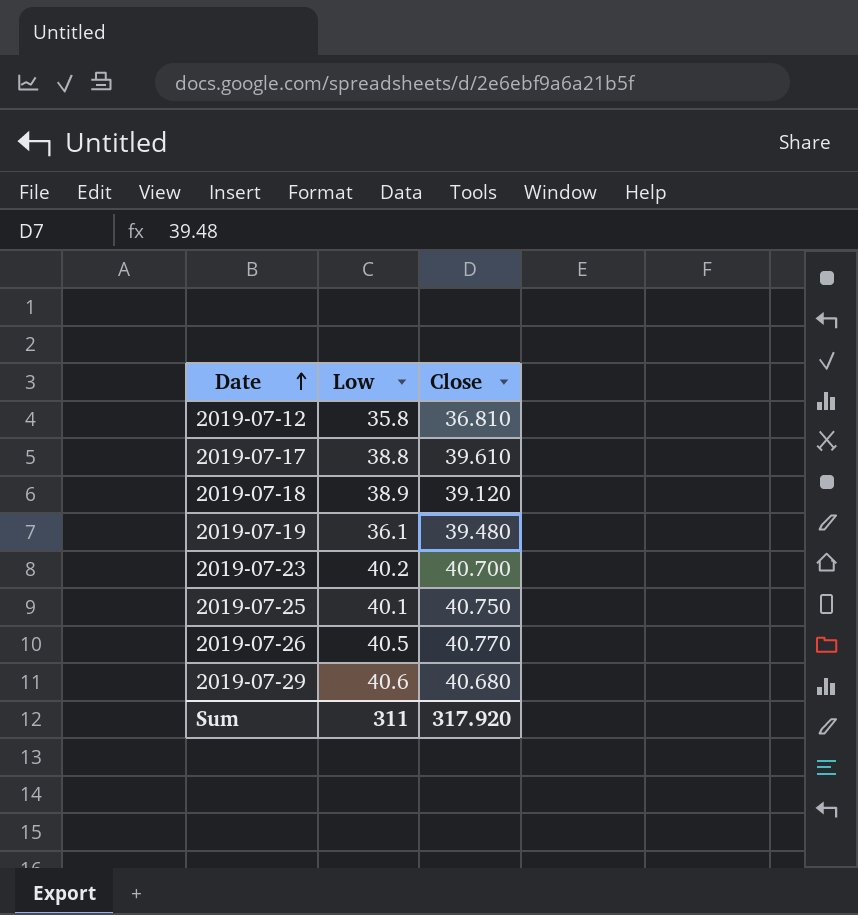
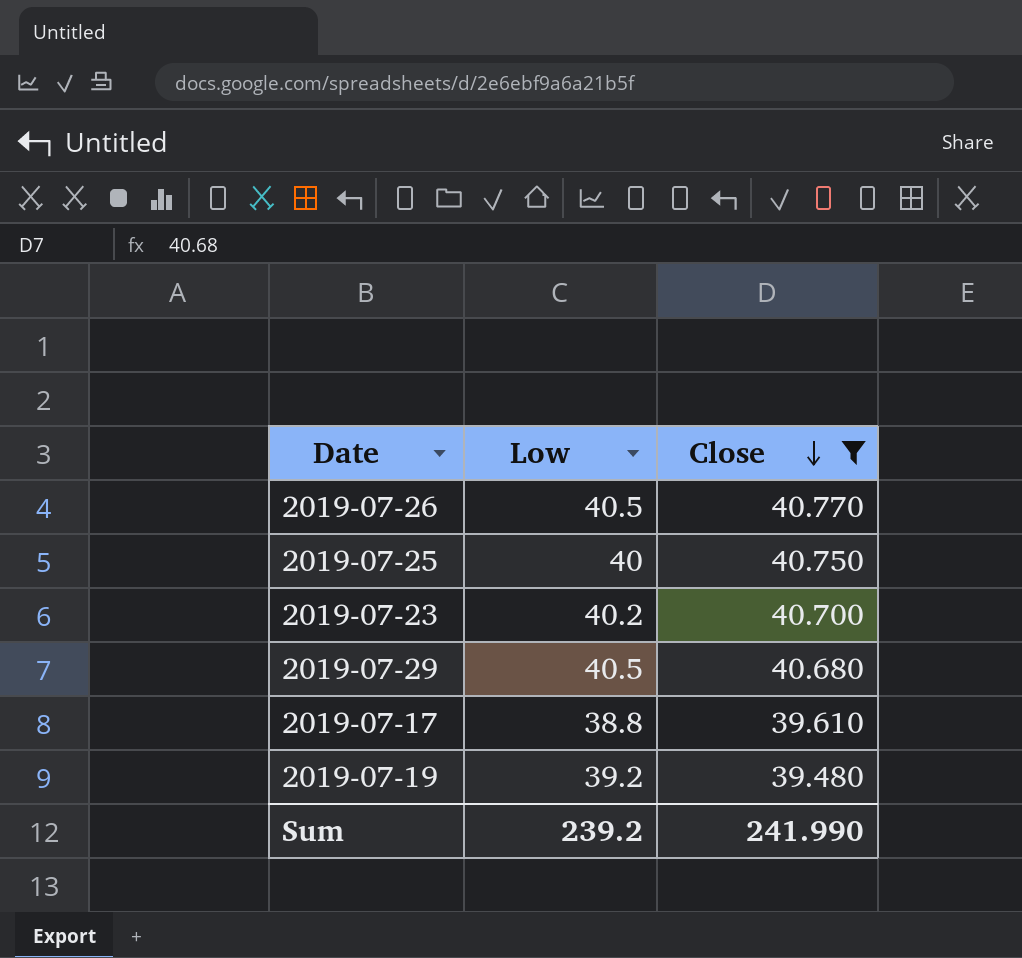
filter: none -> Close >= 39.480
row order: Date ascending -> Close descending
2019-07-25 | Low: 40.1 -> 40
2019-07-29 | Low: 40.6 -> 40.5
2019-07-19 | Low: 36.1 -> 39.2
Sum | Low: 311 -> 239.2
Sum | Close: 317.920 -> 241.990

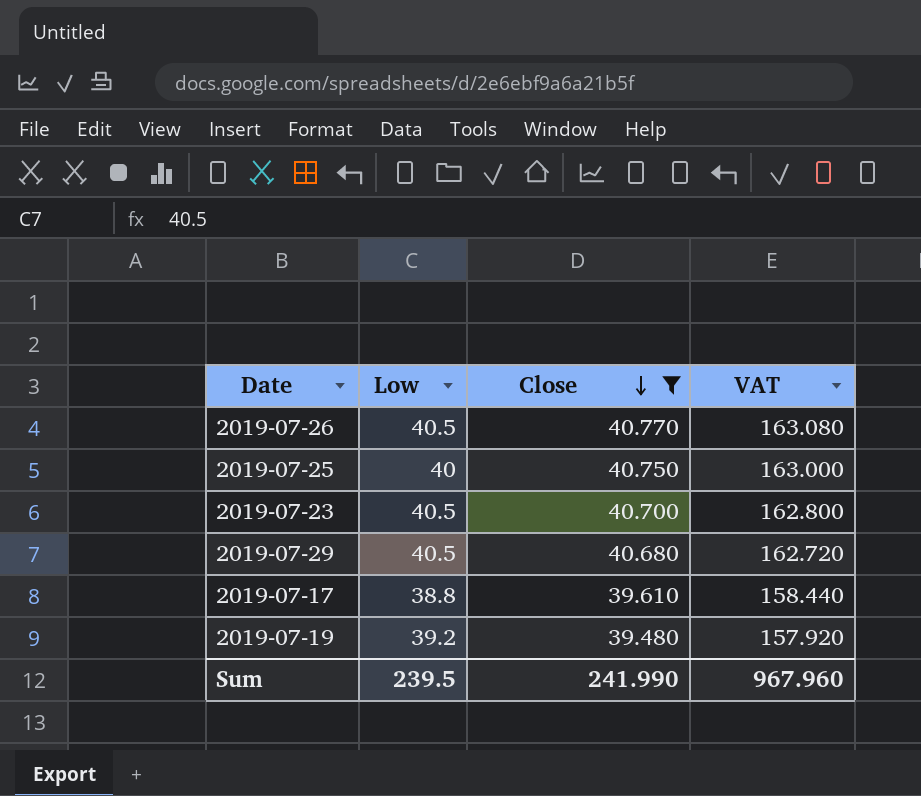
column VAT | formula: none -> [Close] * 4
2019-07-23 | Low: 40.2 -> 40.5
Sum | Low: 239.2 -> 239.5

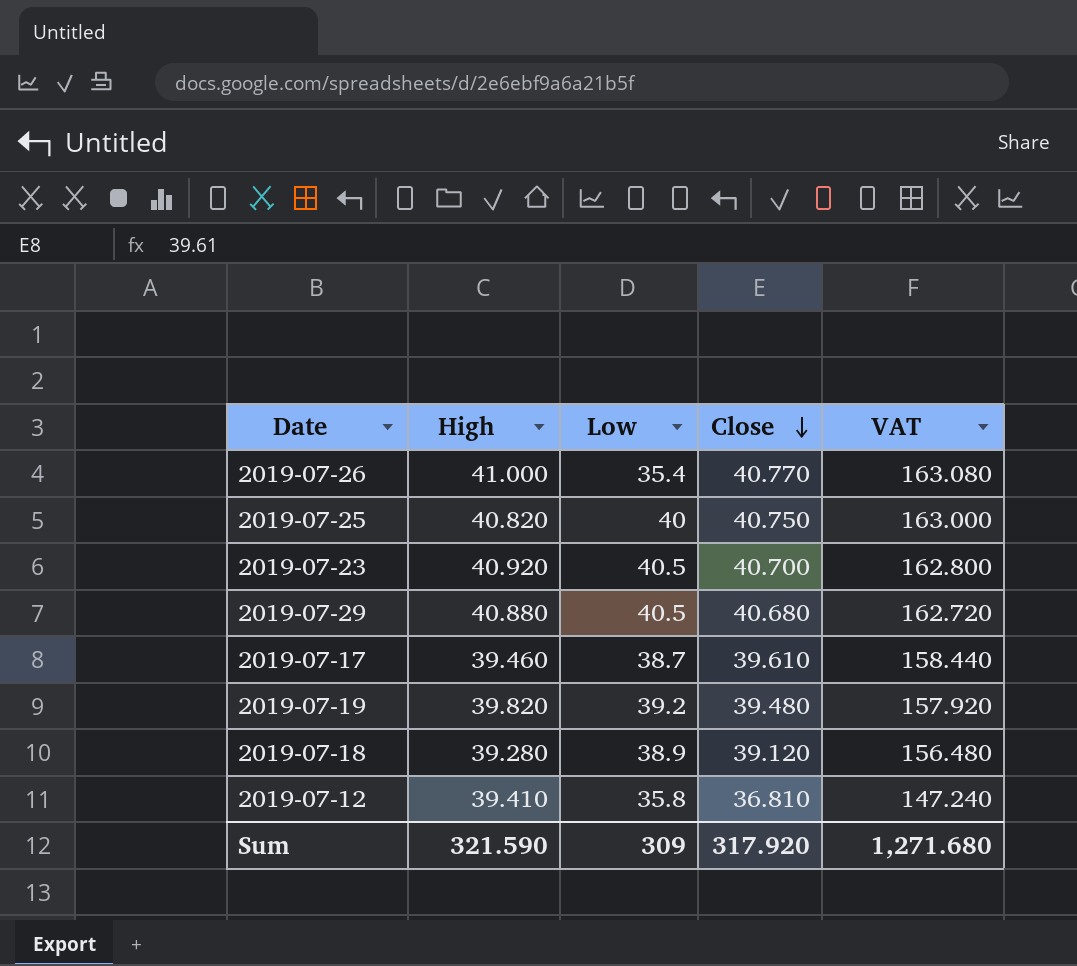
filter: Close >= 39.480 -> none
column High | position: none -> 2
2019-07-26 | Low: 40.5 -> 35.4
2019-07-17 | Low: 38.8 -> 38.7
Sum | Low: 239.5 -> 309
Sum | Close: 241.990 -> 317.920
Sum | VAT: 967.960 -> 1,271.680

